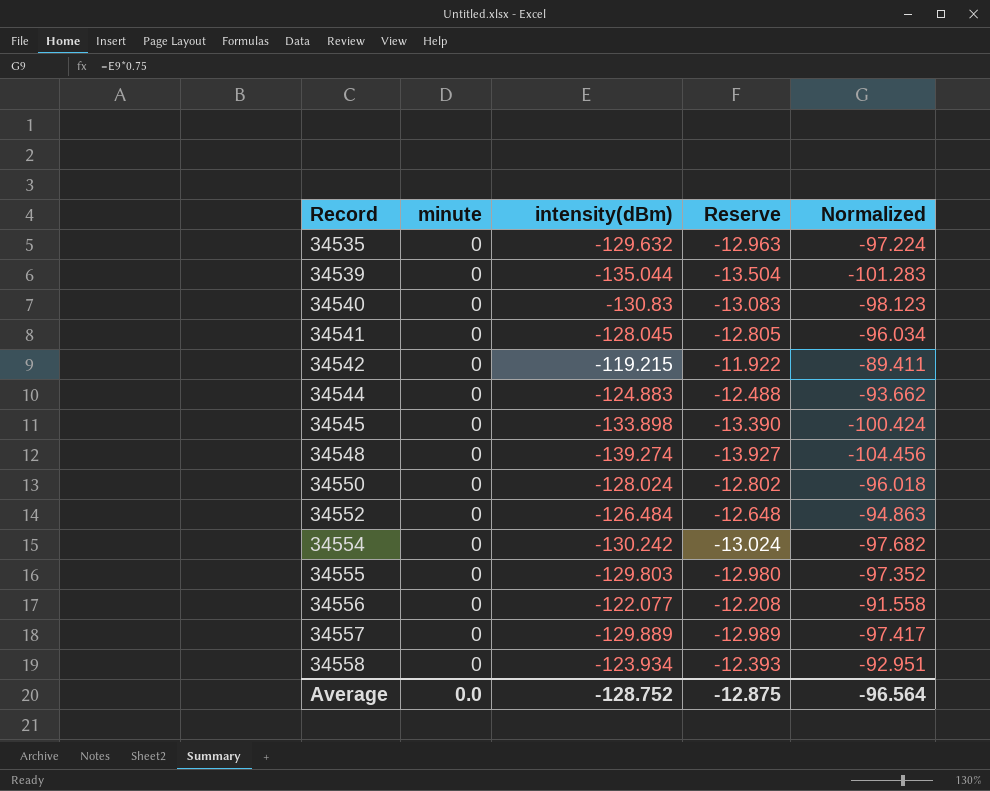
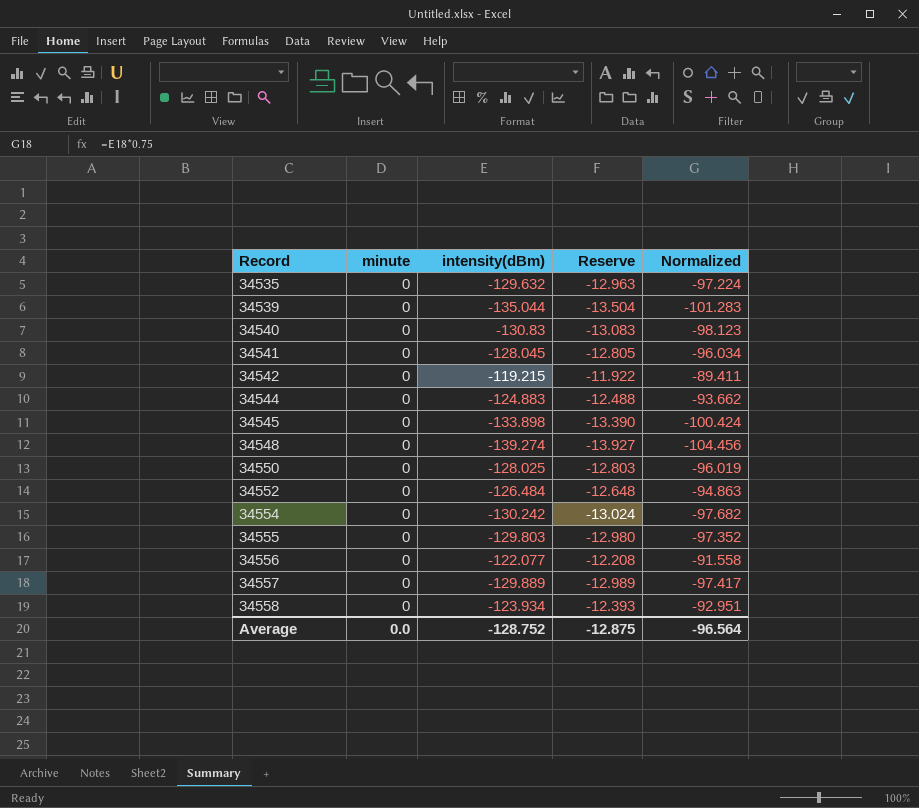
34550 | intensity(dBm): -128.024 -> -128.025
34550 | Reserve: -12.802 -> -12.803
34550 | Normalized: -96.018 -> -96.019

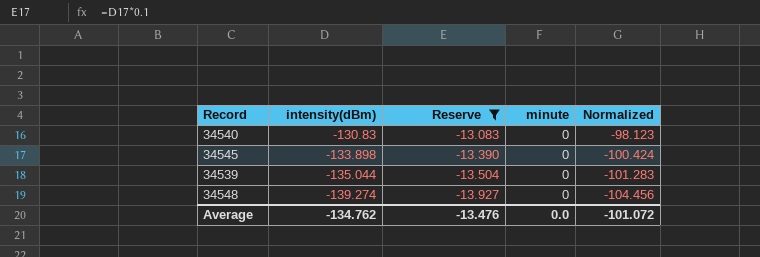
filter: none -> Reserve <= -13.083
row order: Record ascending -> intensity(dBm) descending
column minute | position: 2 -> 4
Average | intensity(dBm): -128.752 -> -134.762
Average | Reserve: -12.875 -> -13.476
Average | Normalized: -96.564 -> -101.072

